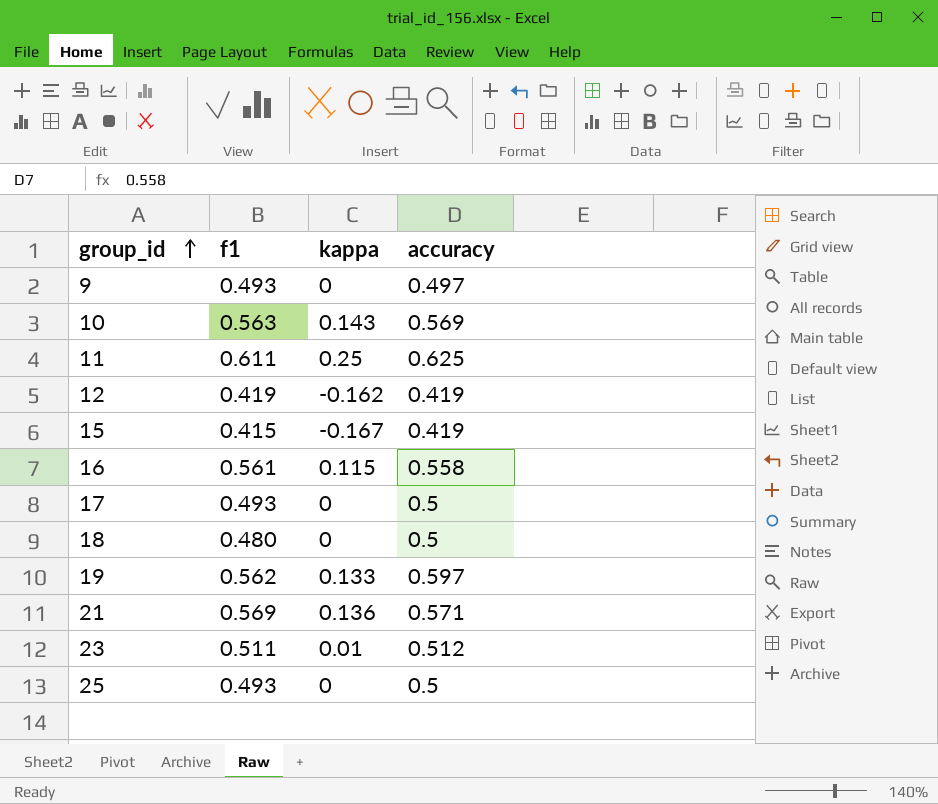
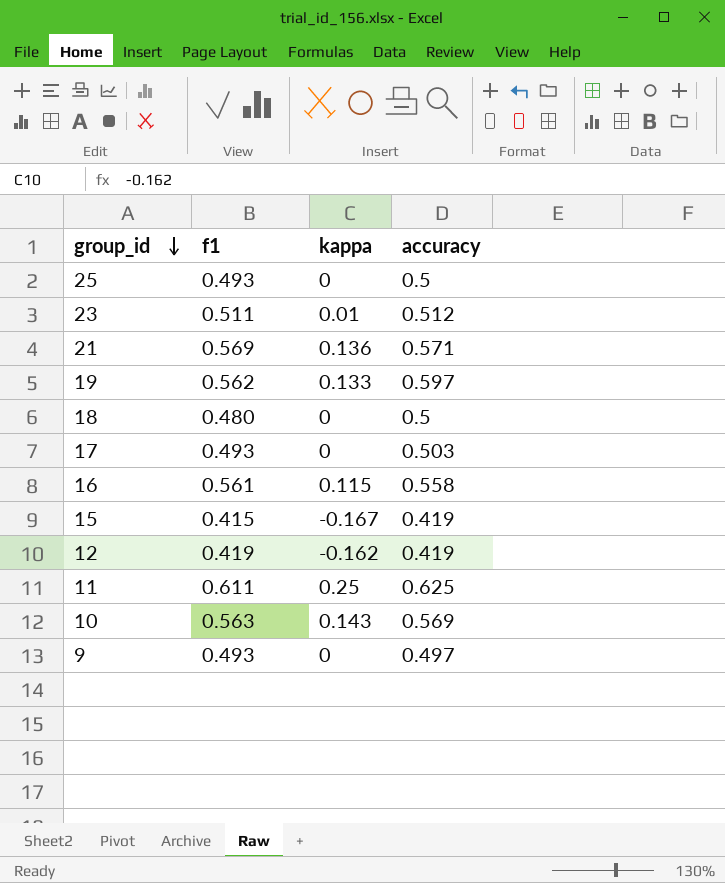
row order: group_id ascending -> group_id descending
17 | accuracy: 0.5 -> 0.503

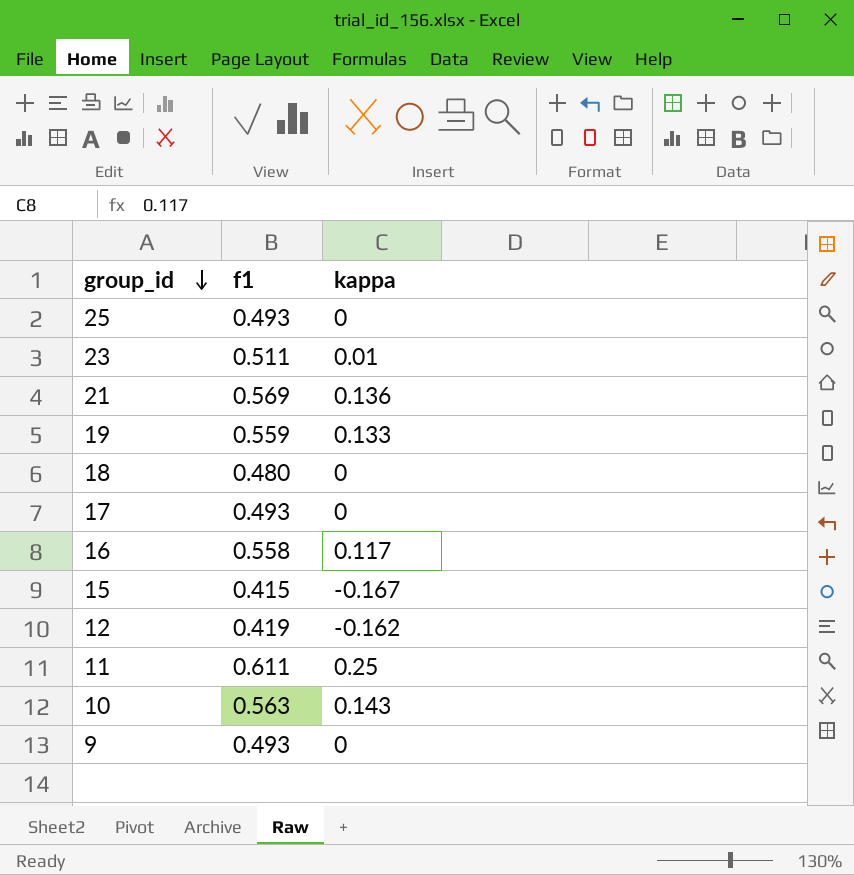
column accuracy | position: 4 -> none
19 | f1: 0.562 -> 0.559
16 | f1: 0.561 -> 0.558
16 | kappa: 0.115 -> 0.117

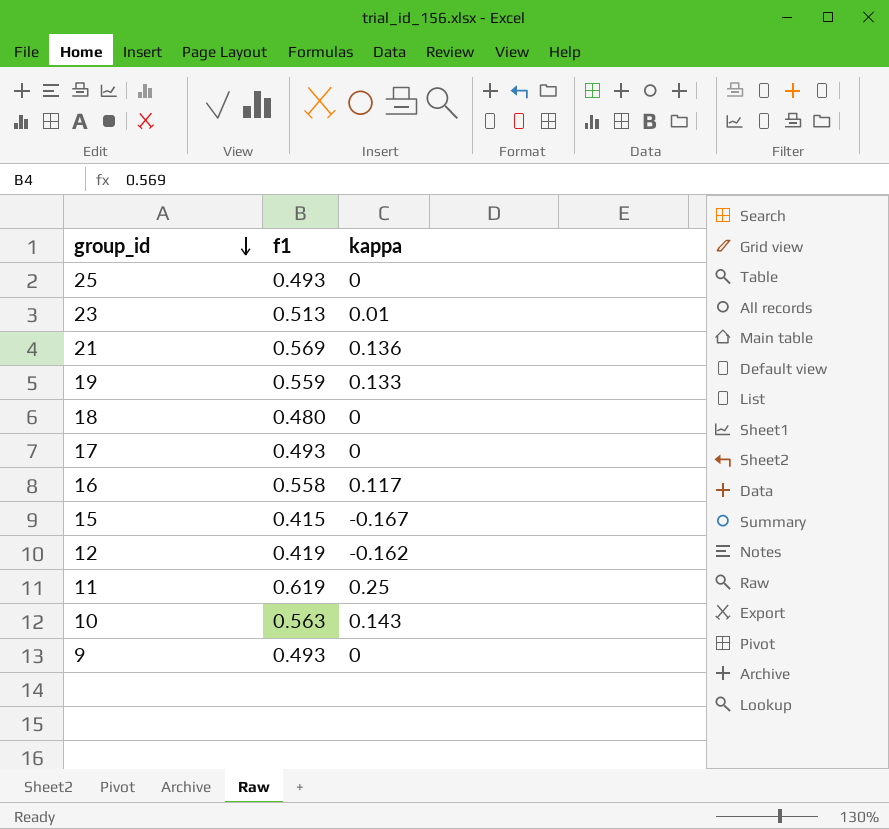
23 | f1: 0.511 -> 0.513
11 | f1: 0.611 -> 0.619

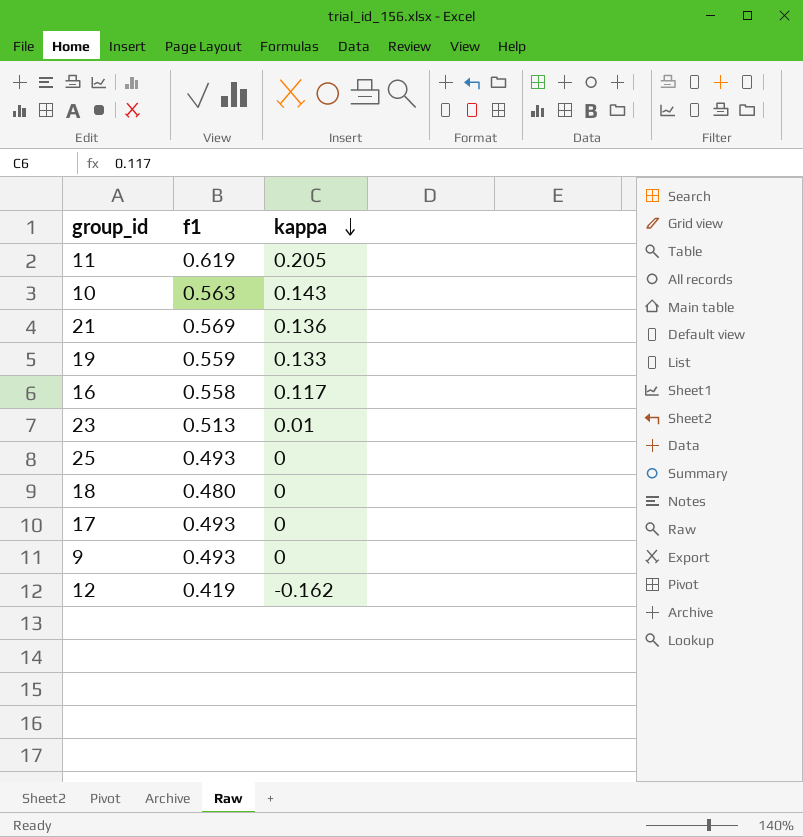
row order: group_id descending -> kappa descending
row 15: 0.415 | -0.167 -> none
11 | kappa: 0.25 -> 0.205

